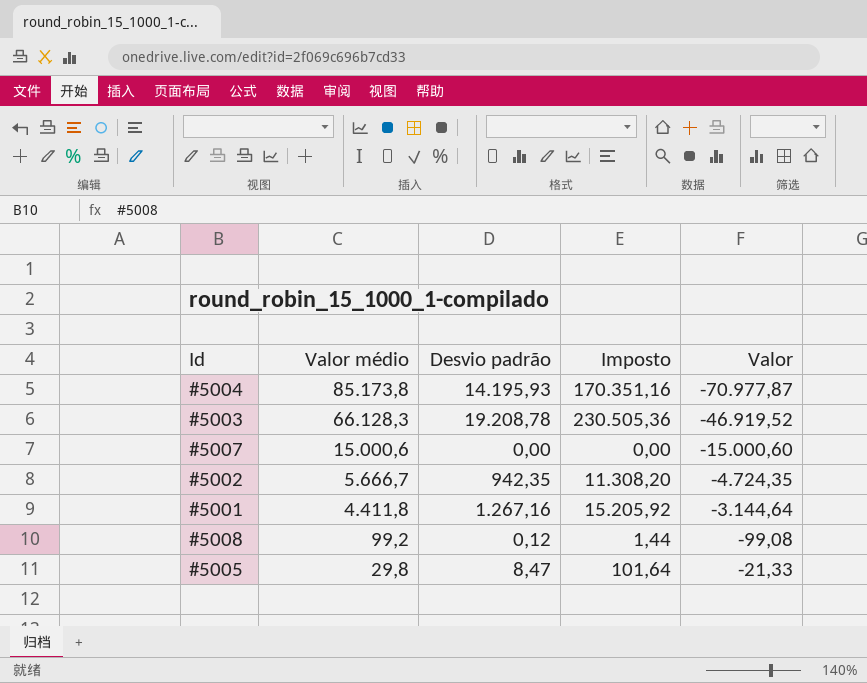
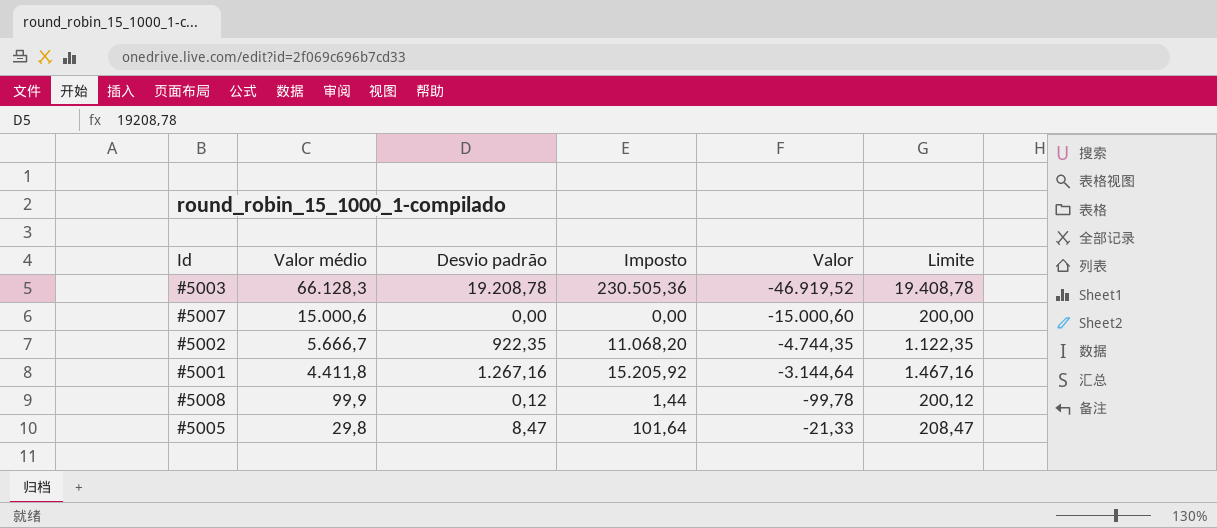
column Limite | formula: none -> [Desvio padrão] + 200
row #5004: 85.173,8 | 14.195,93 | 170.351,16 | -70.977,87 -> none
#5002 | Desvio padrão: 942,35 -> 922,35
#5002 | Imposto: 11.308,20 -> 11.068,20
#5002 | Valor: -4.724,35 -> -4.744,35
#5008 | Valor médio: 99,2 -> 99,9
#5008 | Valor: -99,08 -> -99,78

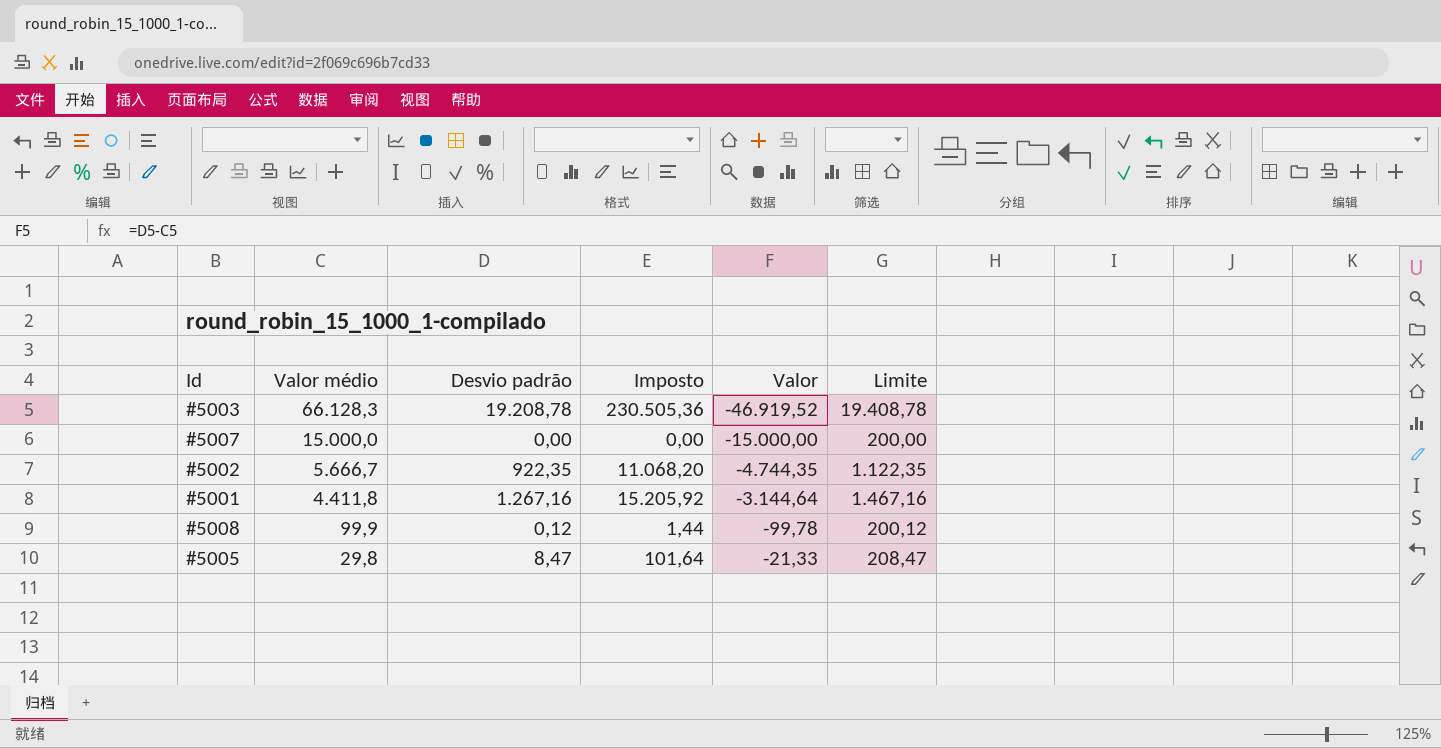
#5007 | Valor médio: 15.000,6 -> 15.000,0
#5007 | Valor: -15.000,60 -> -15.000,00

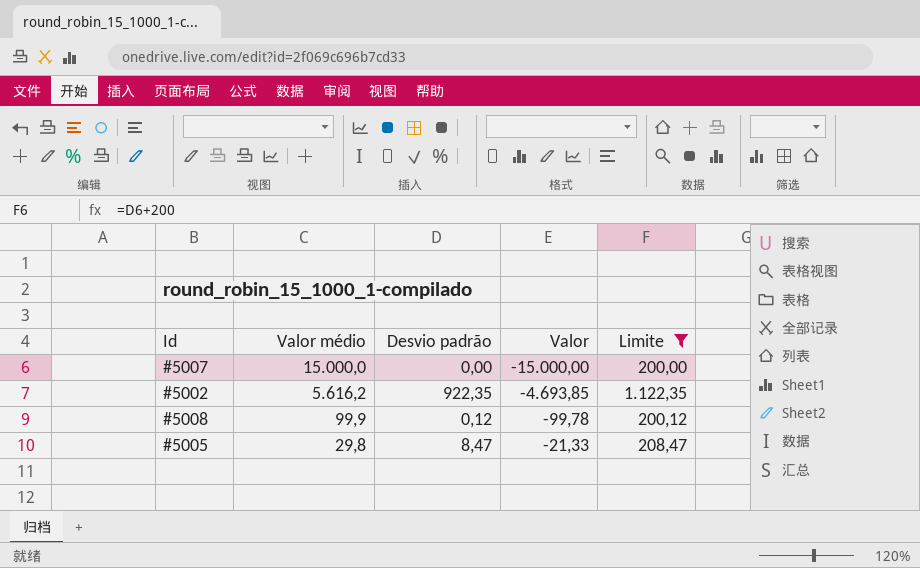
filter: none -> Limite <= 1.122,35
column Imposto | formula: [Desvio padrão] * 12 -> none
#5002 | Valor médio: 5.666,7 -> 5.616,2
#5002 | Valor: -4.744,35 -> -4.693,85

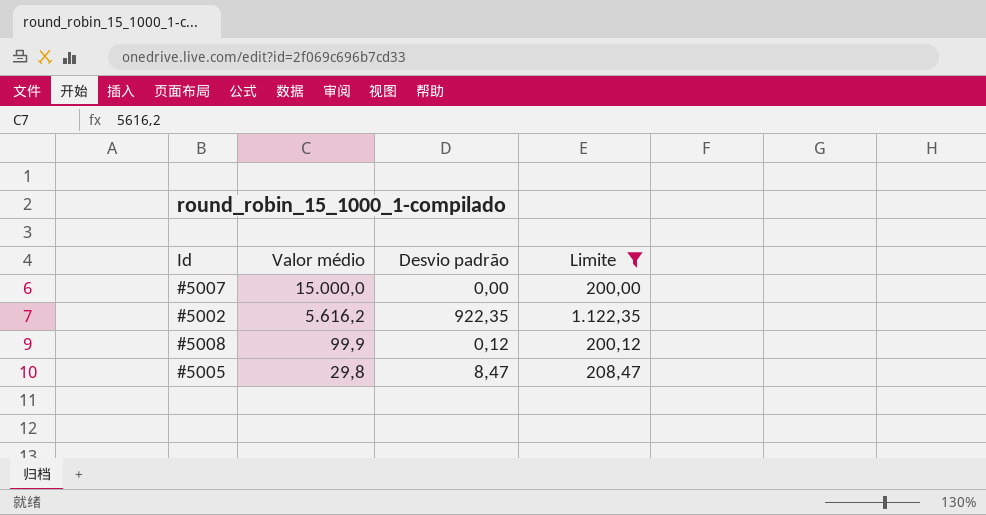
column Valor | formula: [Desvio padrão] - [Valor médio] -> none

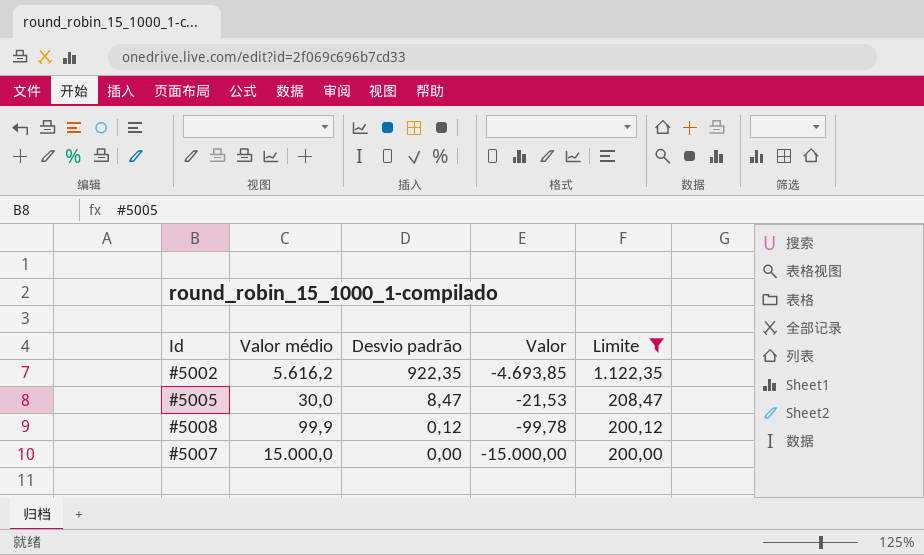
row order: Valor médio descending -> Desvio padrão descending
column Valor | formula: none -> [Desvio padrão] - [Valor médio]
#5005 | Valor médio: 29,8 -> 30,0

